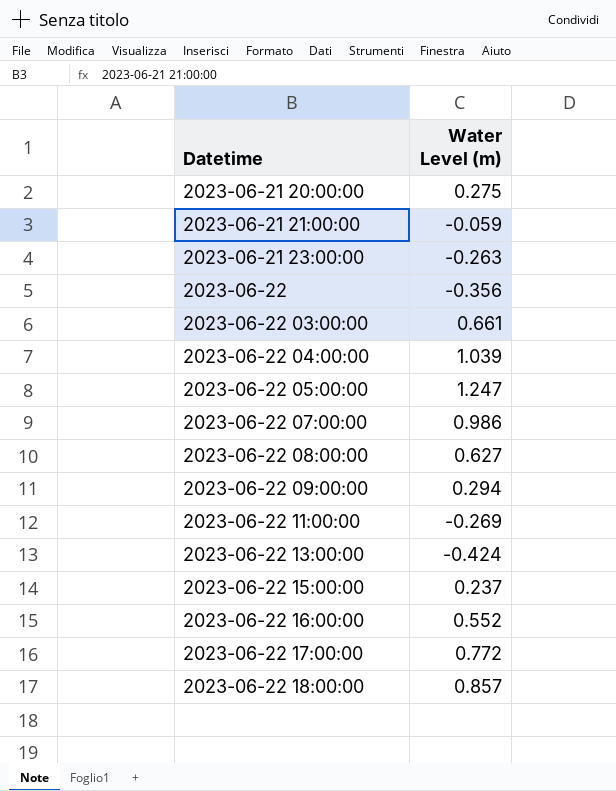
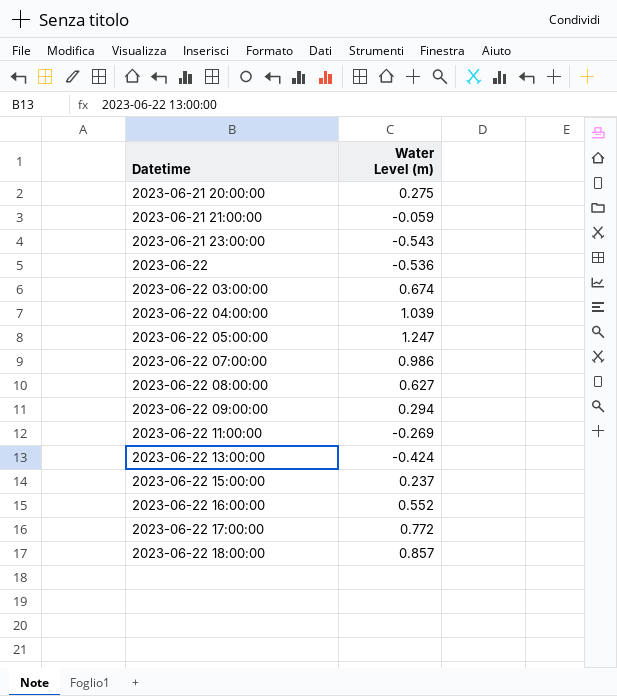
2023-06-21 23:00:00 | Water Level (m): -0.263 -> -0.543
2023-06-22 | Water Level (m): -0.356 -> -0.536
2023-06-22 03:00:00 | Water Level (m): 0.661 -> 0.674

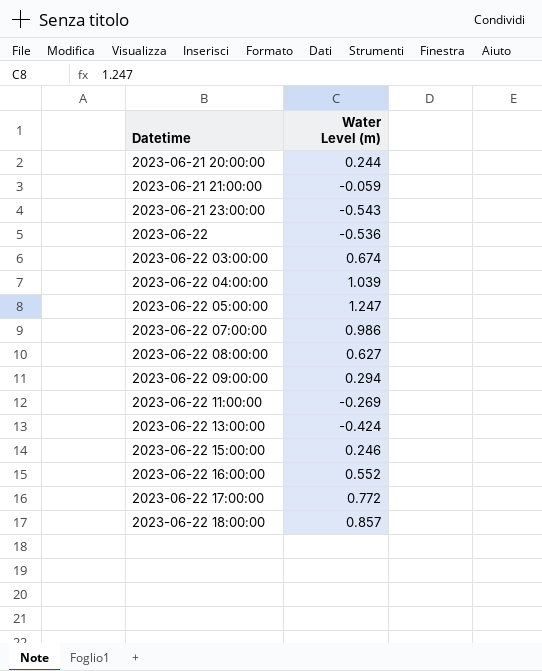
2023-06-21 20:00:00 | Water Level (m): 0.275 -> 0.244
2023-06-22 15:00:00 | Water Level (m): 0.237 -> 0.246

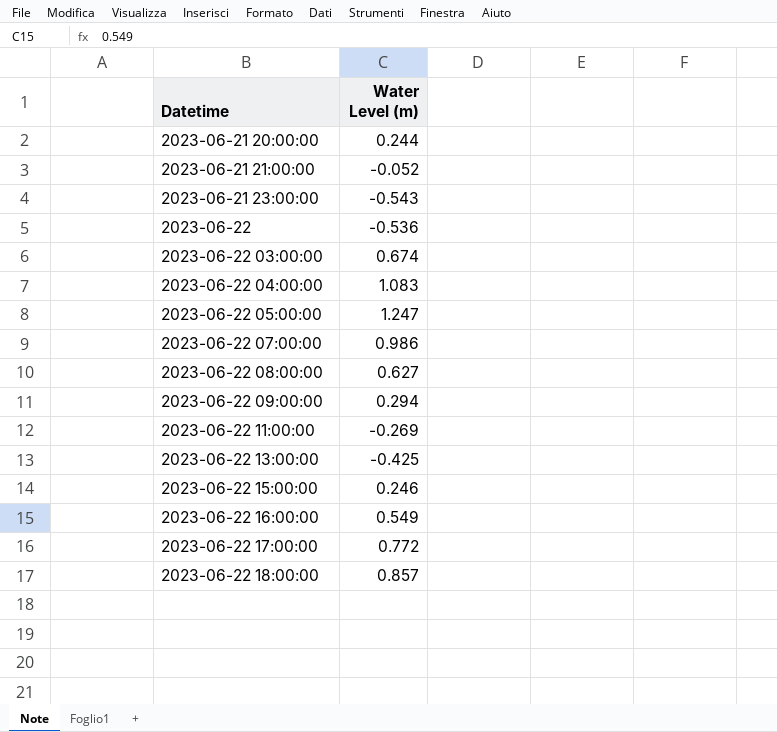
2023-06-21 21:00:00 | Water Level (m): -0.059 -> -0.052
2023-06-22 04:00:00 | Water Level (m): 1.039 -> 1.083
2023-06-22 13:00:00 | Water Level (m): -0.424 -> -0.425
2023-06-22 16:00:00 | Water Level (m): 0.552 -> 0.549

